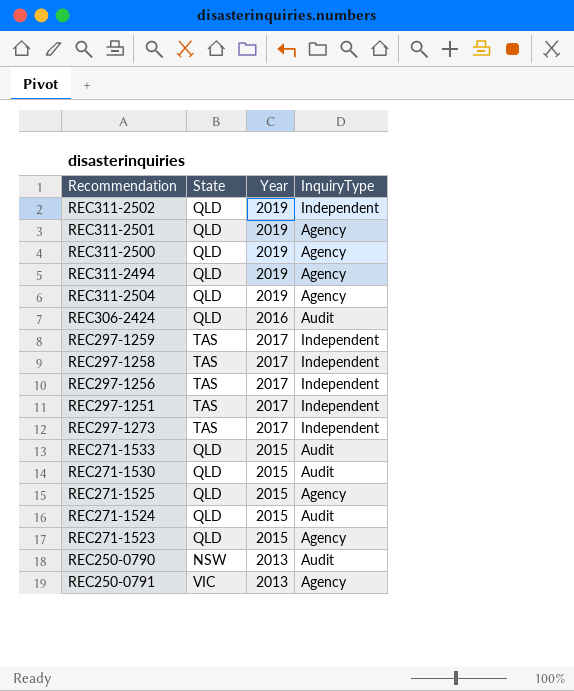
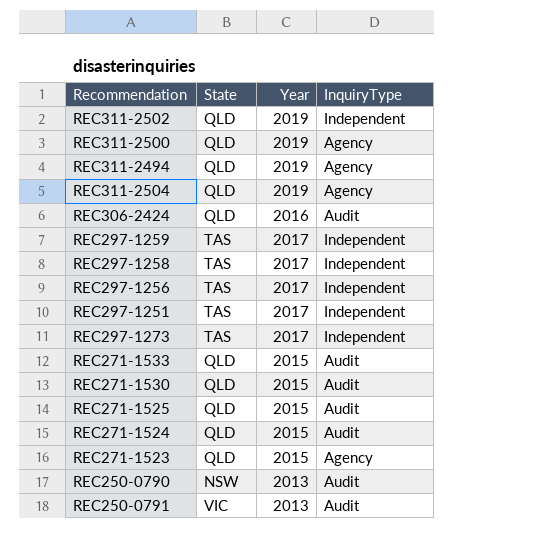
row REC311-2501: QLD | 2019 | Agency -> none
REC271-1525 | InquiryType: Agency -> Audit
REC250-0791 | InquiryType: Agency -> Audit

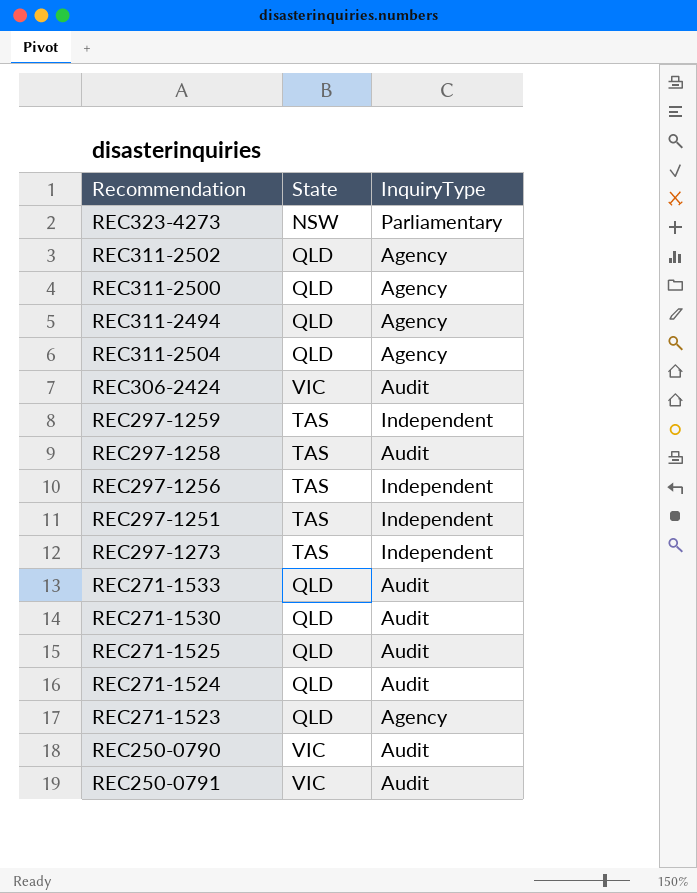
column Year | position: 3 -> none
row REC323-4273: none -> NSW | Parliamentary
REC311-2502 | InquiryType: Independent -> Agency
REC306-2424 | State: QLD -> VIC
REC297-1258 | InquiryType: Independent -> Audit
REC250-0790 | State: NSW -> VIC

